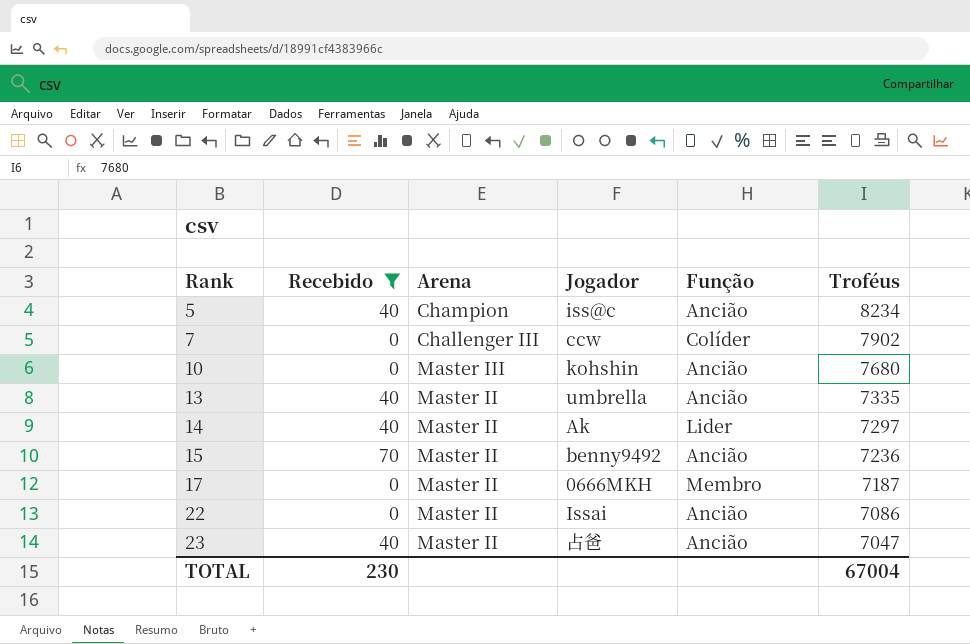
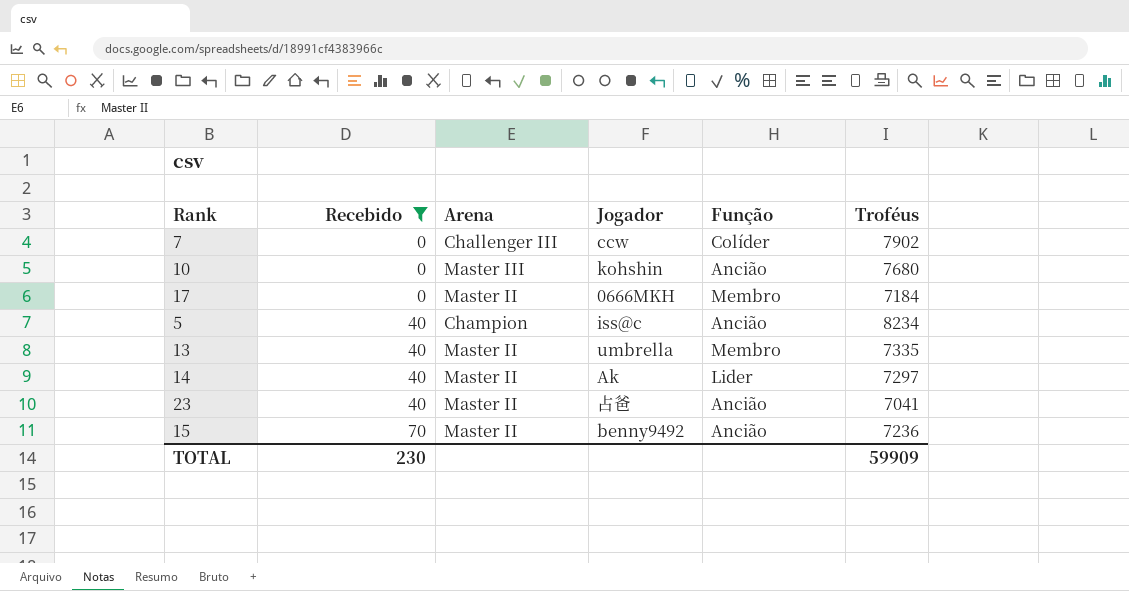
row order: Rank ascending -> Recebido ascending
row 22: 0 | Master II | Issai | Ancião | 7086 -> none
17 | Troféus: 7187 -> 7184
13 | Função: Ancião -> Membro
23 | Troféus: 7047 -> 7041
TOTAL | Troféus: 67004 -> 59909

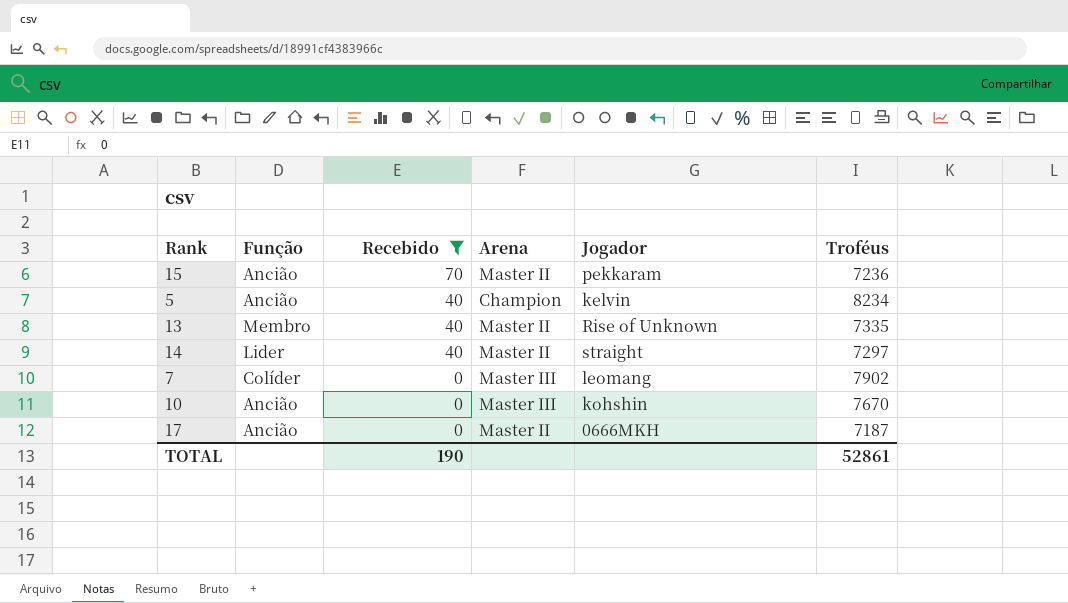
row order: Recebido ascending -> Recebido descending
column Função | position: 5 -> 2
row 23: 40 | Master II | 占爸 | Ancião | 7041 -> none
15 | Jogador: benny9492 -> pekkaram
5 | Jogador: iss@c -> kelvin
13 | Jogador: umbrella -> Rise of Unknown
14 | Jogador: Ak -> straight
7 | Arena: Challenger III -> Master III
7 | Jogador: ccw -> leomang
10 | Troféus: 7680 -> 7670
17 | Função: Membro -> Ancião
17 | Troféus: 7184 -> 7187
TOTAL | Recebido: 230 -> 190
TOTAL | Troféus: 59909 -> 52861

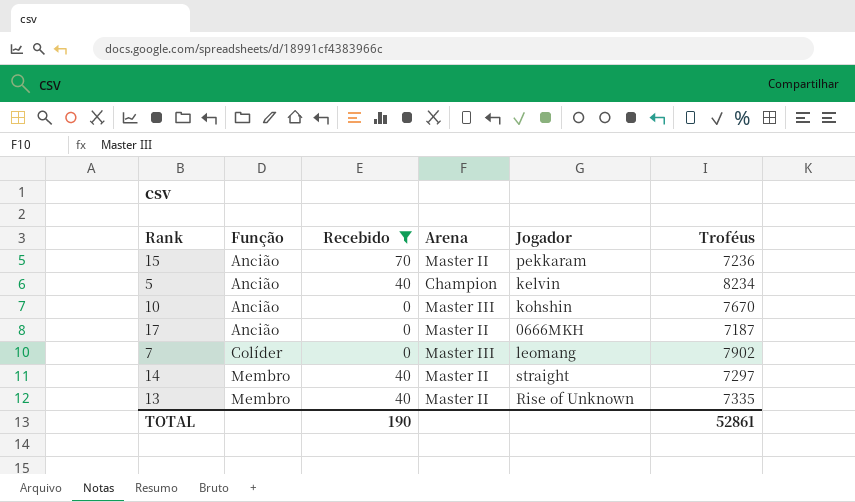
row order: Recebido descending -> Função ascending
14 | Função: Lider -> Membro

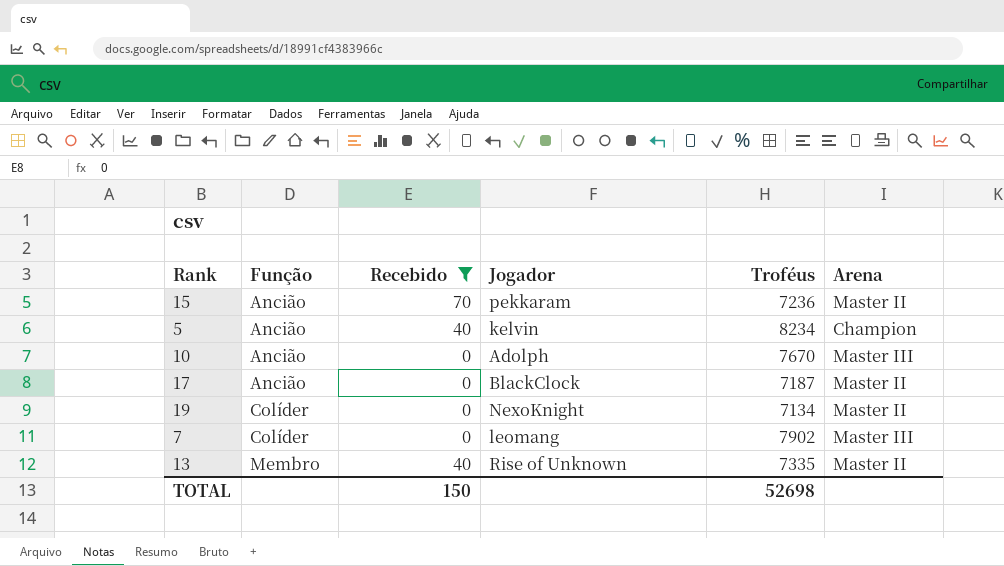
column Arena | position: 4 -> 6
row 14: Membro | 40 | Master II | straight | 7297 -> none
10 | Jogador: kohshin -> Adolph
17 | Jogador: 0666MKH -> BlackClock
row 19: none -> Colíder | 0 | NexoKnight | 7134 | Master II
TOTAL | Recebido: 190 -> 150
TOTAL | Troféus: 52861 -> 52698

